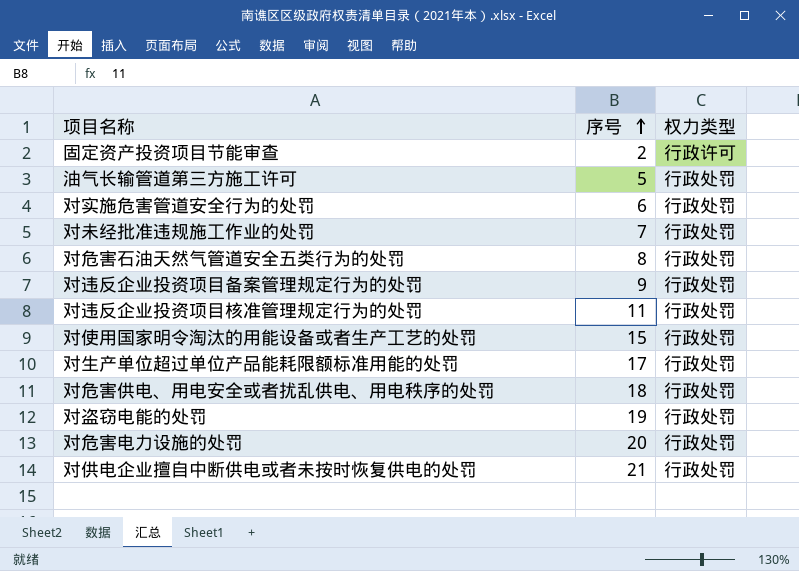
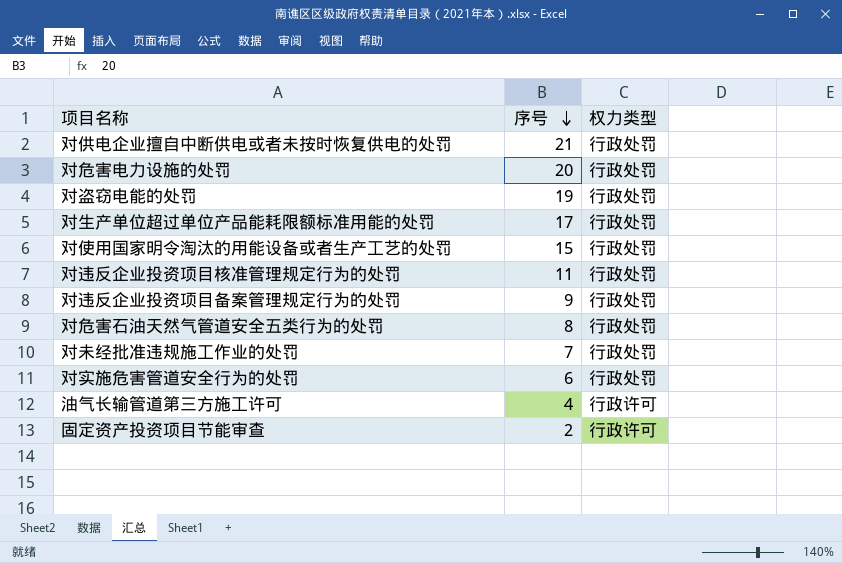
row order: 序号 ascending -> 序号 descending
row 对危害供电、用电安全或者扰乱供电、用电秩序的处罚: 18 | 行政处罚 -> none
油气长输管道第三方施工许可 | 序号: 5 -> 4
油气长输管道第三方施工许可 | 权力类型: 行政处罚 -> 行政许可

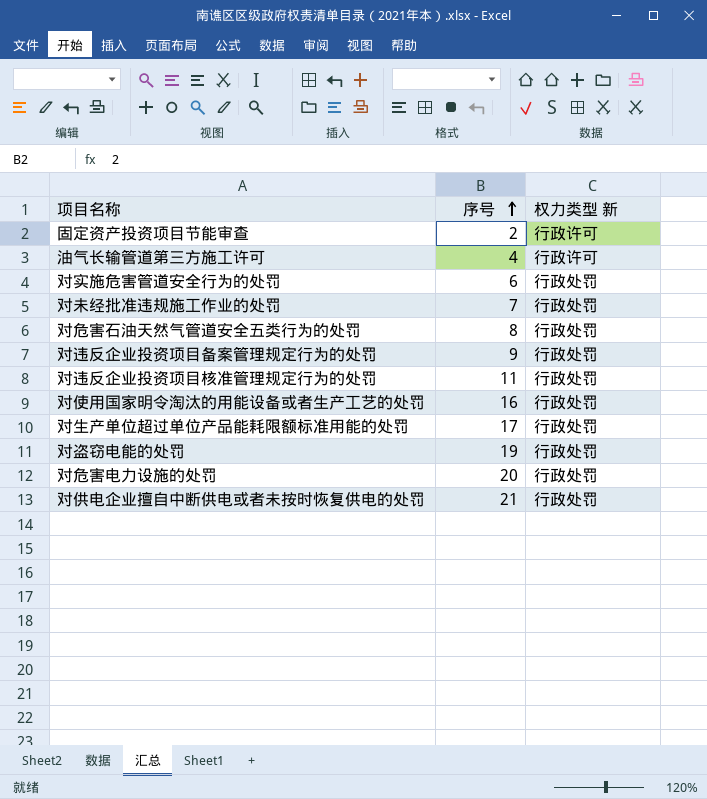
row order: 序号 descending -> 序号 ascending
column name: 权力类型 -> 权力类型 新
对使用国家明令淘汰的用能设备或者生产工艺的处罚 | 序号: 15 -> 16

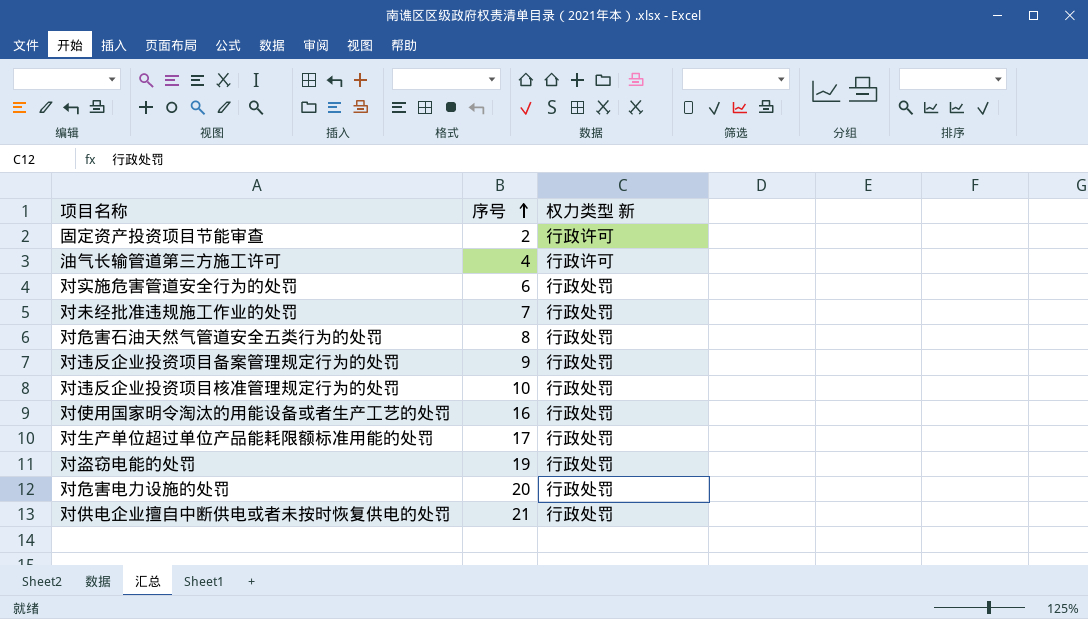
对违反企业投资项目核准管理规定行为的处罚 | 序号: 11 -> 10

